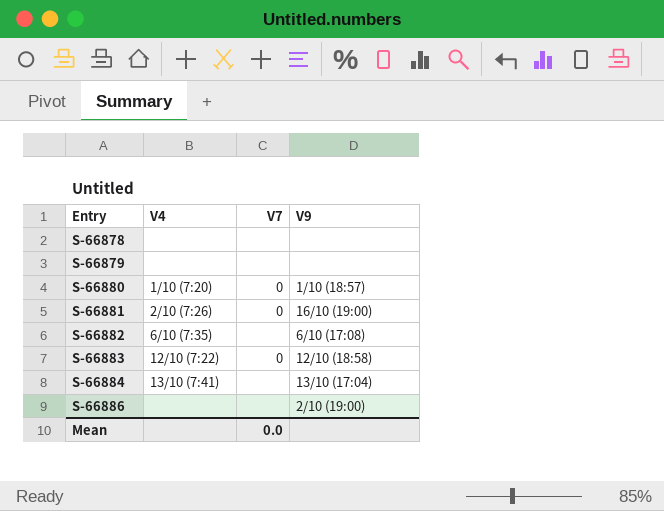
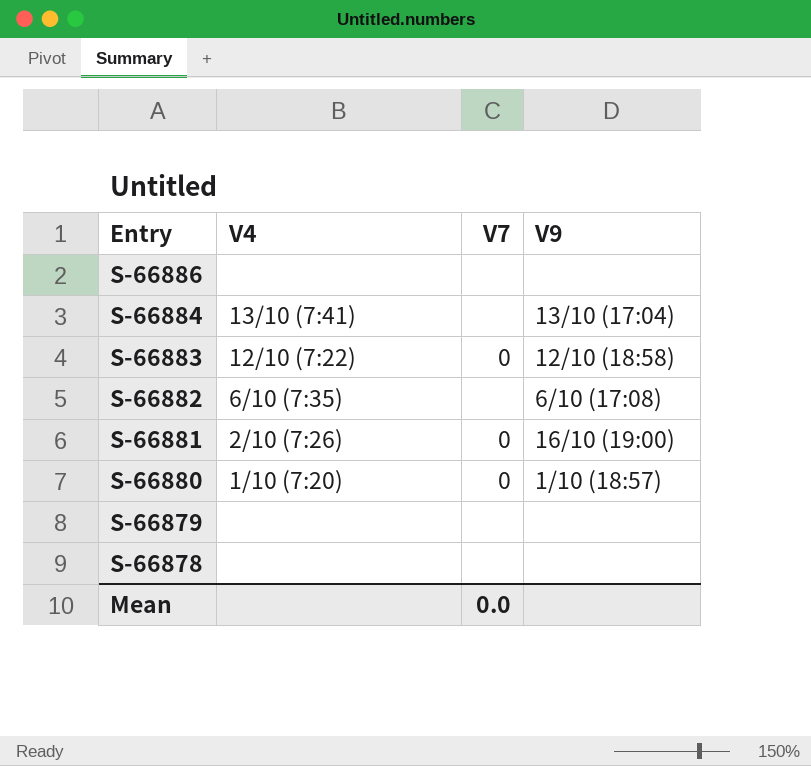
row order: Entry ascending -> Entry descending
S-66886 | V9: 2/10 (19:00) -> none

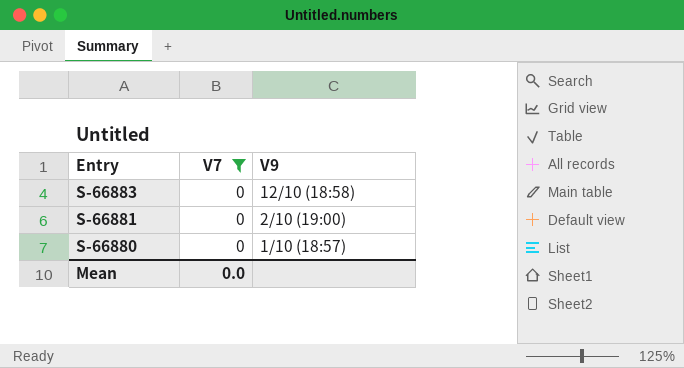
filter: none -> V7 = 0
column V4 | position: 2 -> none
S-66881 | V9: 16/10 (19:00) -> 2/10 (19:00)

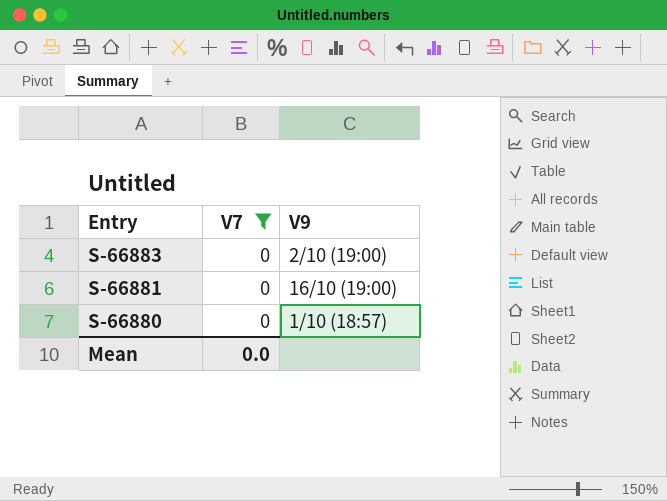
S-66883 | V9: 12/10 (18:58) -> 2/10 (19:00)
S-66881 | V9: 2/10 (19:00) -> 16/10 (19:00)

